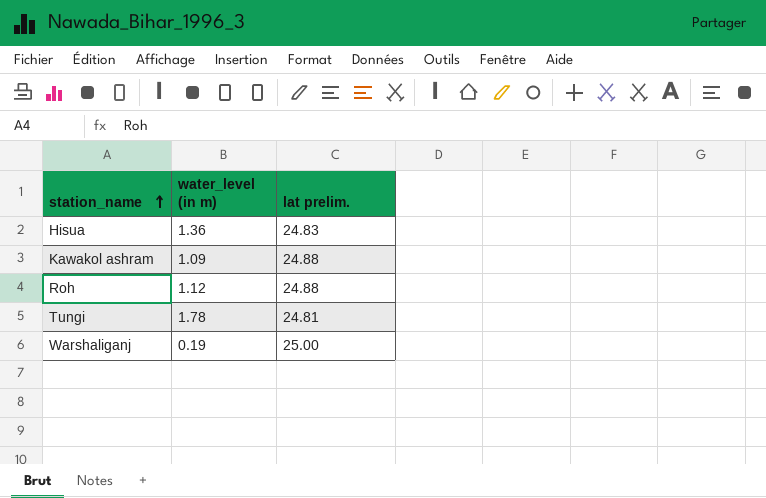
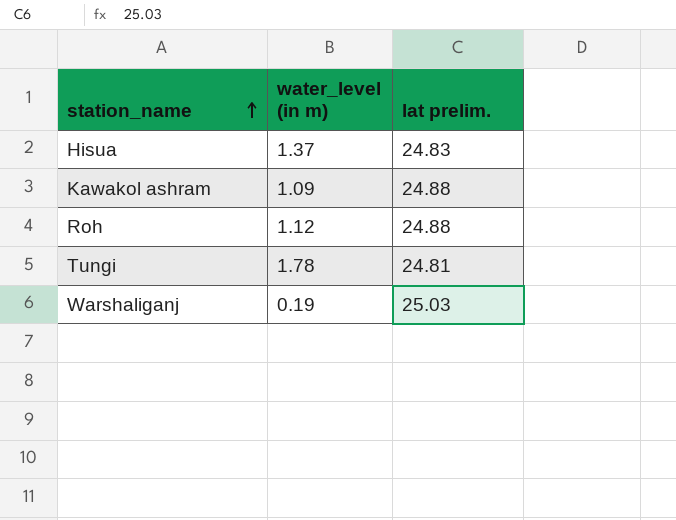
Hisua | water_level (in m): 1.36 -> 1.37
Warshaliganj | lat prelim.: 25.00 -> 25.03

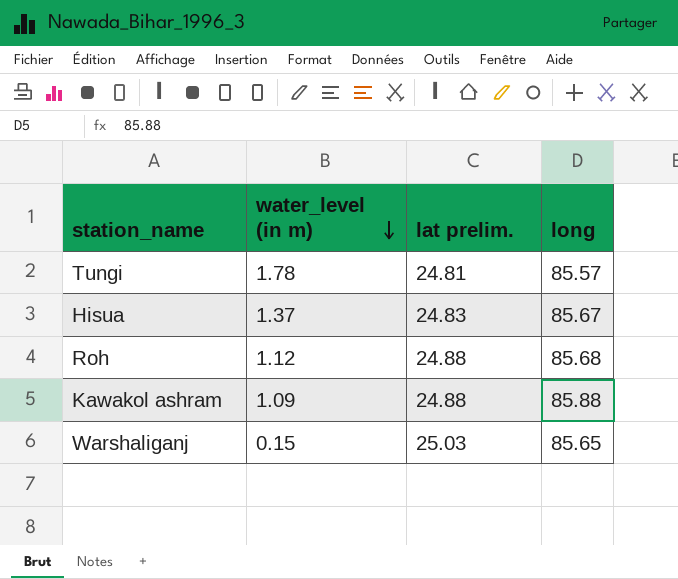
row order: station_name ascending -> water_level (in m) descending
column long | position: none -> 4
Warshaliganj | water_level (in m): 0.19 -> 0.15

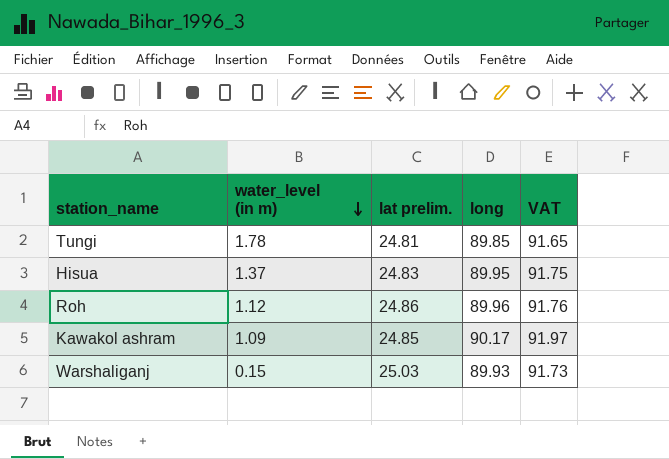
column VAT | formula: none -> [long] * 1.02
Tungi | long: 85.57 -> 89.85
Hisua | long: 85.67 -> 89.95
Roh | lat prelim.: 24.88 -> 24.86
Roh | long: 85.68 -> 89.96
Kawakol ashram | lat prelim.: 24.88 -> 24.85
Kawakol ashram | long: 85.88 -> 90.17
Warshaliganj | long: 85.65 -> 89.93

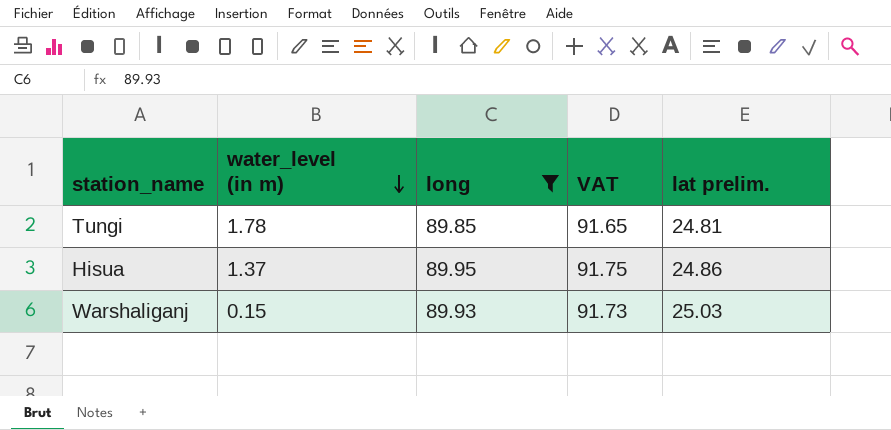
filter: none -> long <= 89.95
column lat prelim. | position: 3 -> 5
Hisua | lat prelim.: 24.83 -> 24.86

